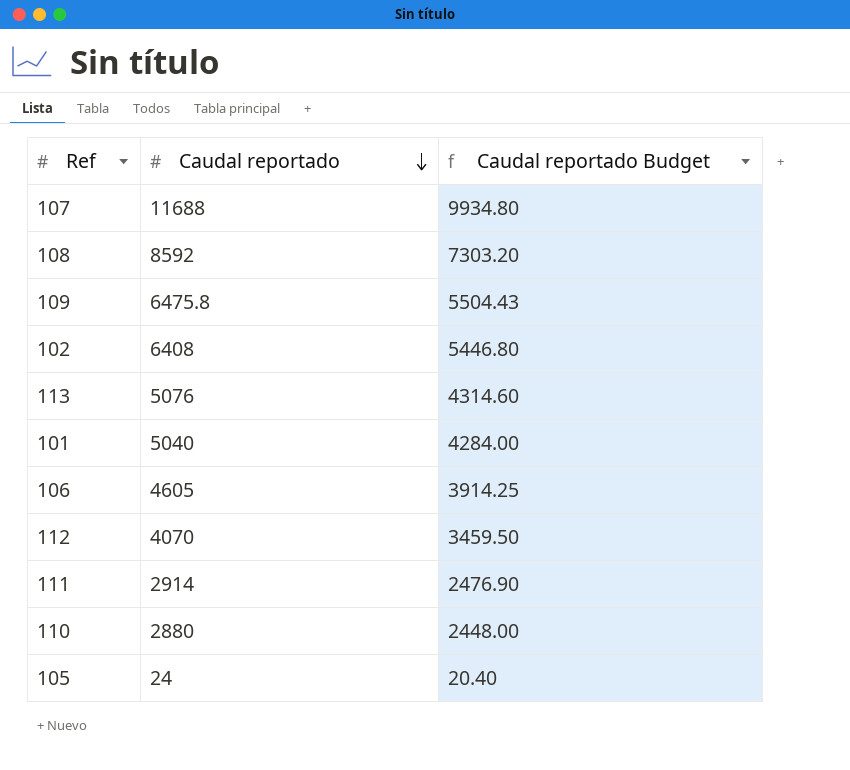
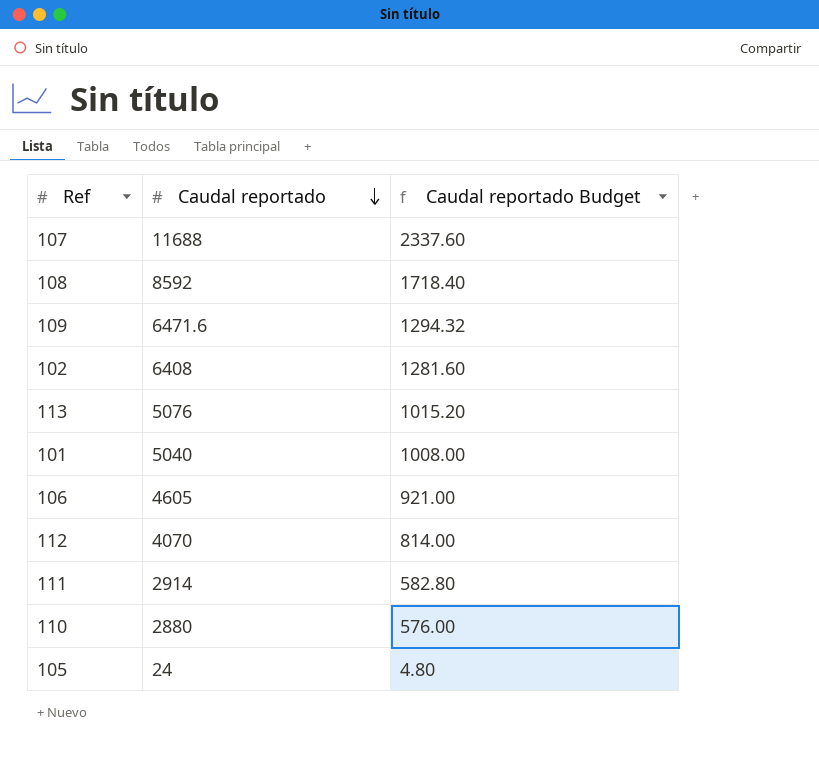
column Caudal reportado Budget | formula: [Caudal reportado] * 0.85 -> [Caudal reportado] * 0.2
109 | Caudal reportado: 6475.8 -> 6471.6

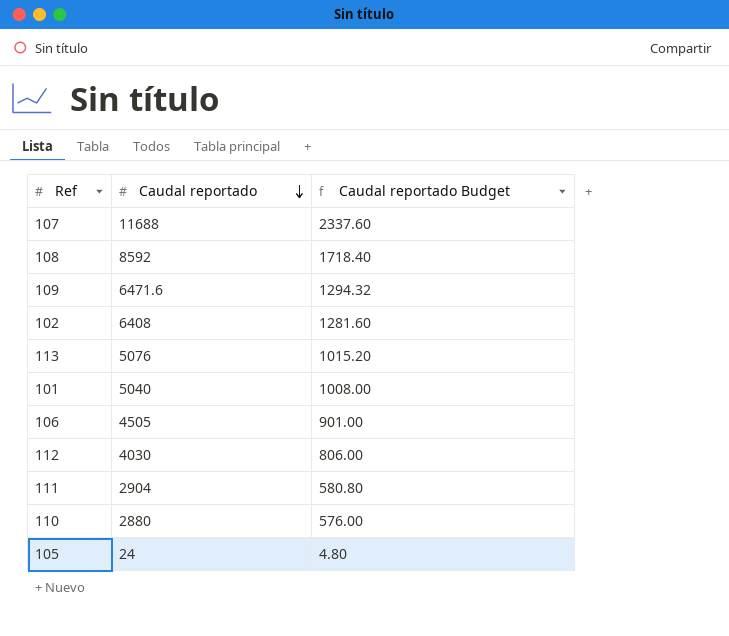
106 | Caudal reportado: 4605 -> 4505
106 | Caudal reportado Budget: 921.00 -> 901.00
112 | Caudal reportado: 4070 -> 4030
112 | Caudal reportado Budget: 814.00 -> 806.00
111 | Caudal reportado: 2914 -> 2904
111 | Caudal reportado Budget: 582.80 -> 580.80

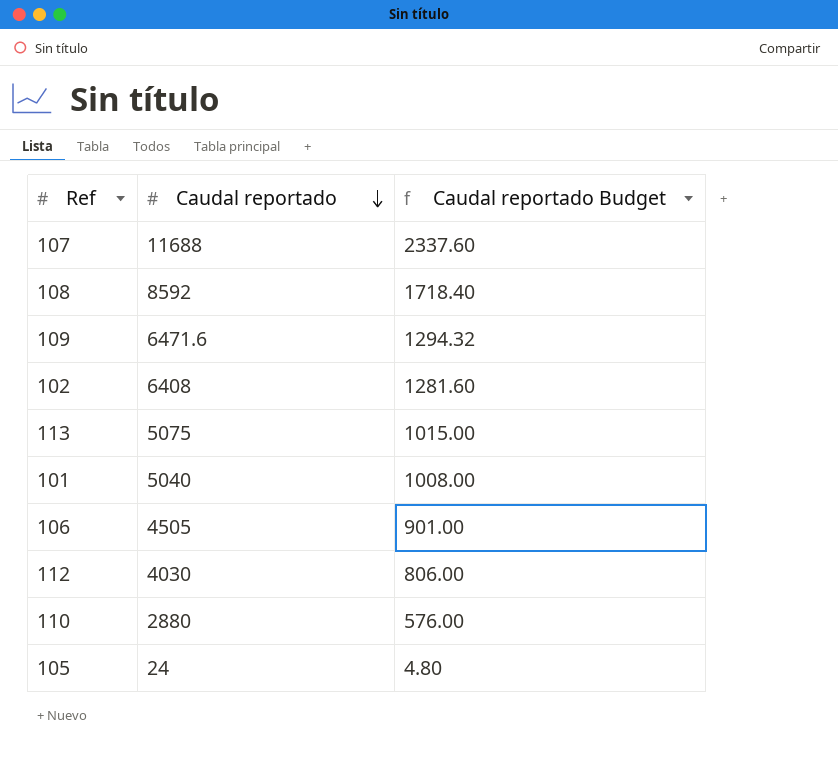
row 111: 2904 | 580.80 -> none
113 | Caudal reportado: 5076 -> 5075
113 | Caudal reportado Budget: 1015.20 -> 1015.00

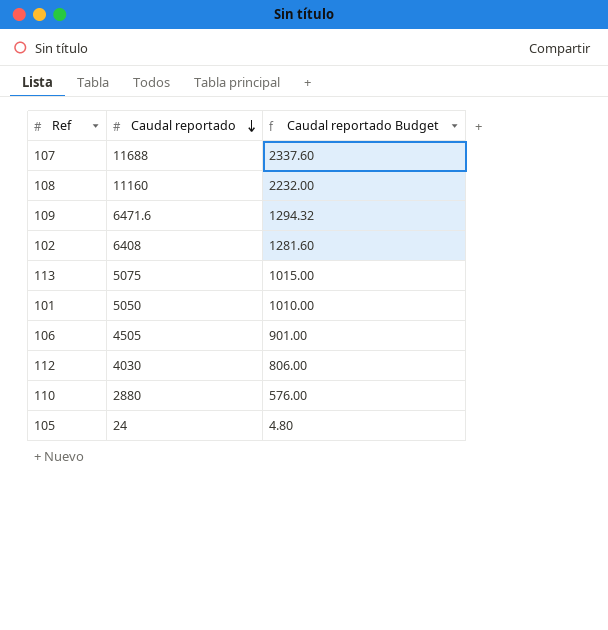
108 | Caudal reportado: 8592 -> 11160
108 | Caudal reportado Budget: 1718.40 -> 2232.00
101 | Caudal reportado: 5040 -> 5050
101 | Caudal reportado Budget: 1008.00 -> 1010.00

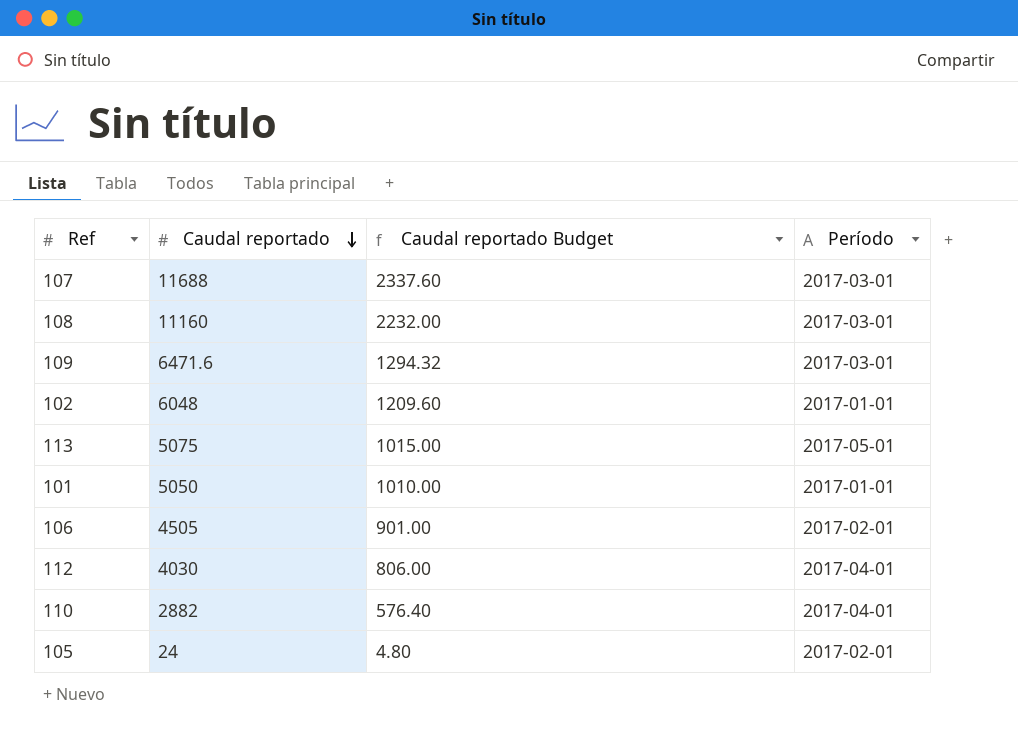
column Período | position: none -> 4
102 | Caudal reportado: 6408 -> 6048
102 | Caudal reportado Budget: 1281.60 -> 1209.60
110 | Caudal reportado: 2880 -> 2882
110 | Caudal reportado Budget: 576.00 -> 576.40

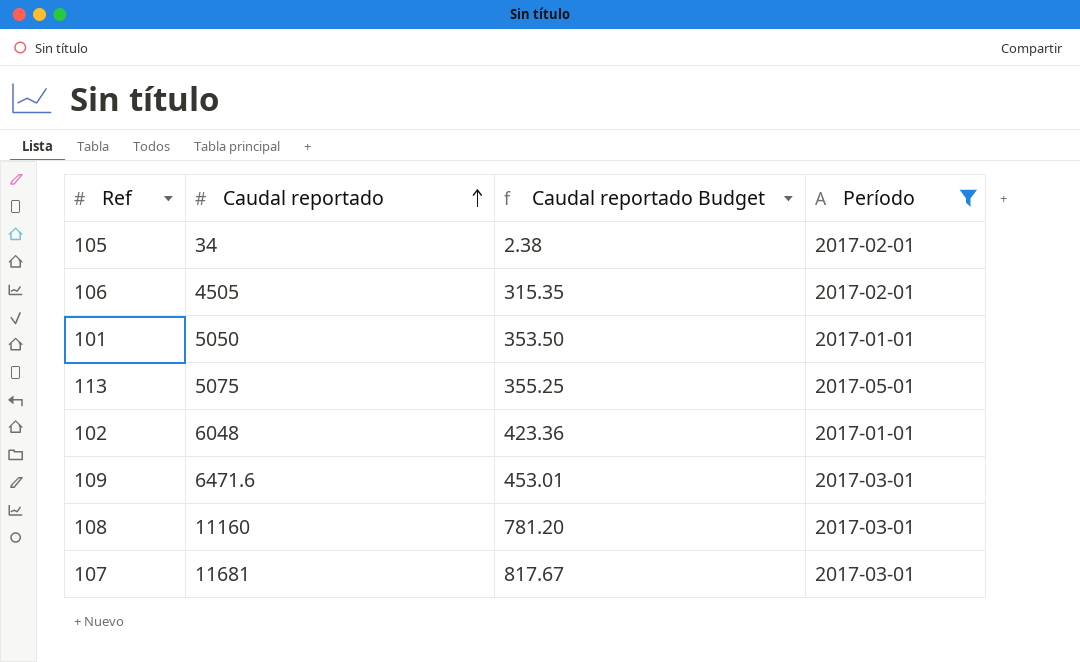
filter: none -> Período != 2017-04-01
row order: Caudal reportado descending -> Caudal reportado ascending
column Caudal reportado Budget | formula: [Caudal reportado] * 0.2 -> [Caudal reportado] * 0.07
105 | Caudal reportado: 24 -> 34
107 | Caudal reportado: 11688 -> 11681

